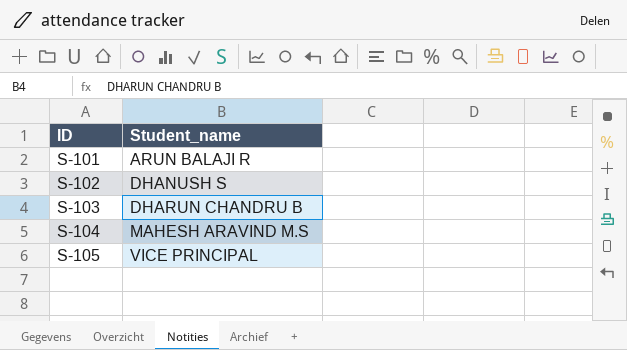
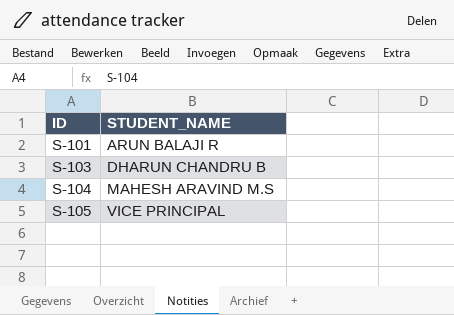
column name: Student_name -> STUDENT_NAME
row S-102: DHANUSH S -> none

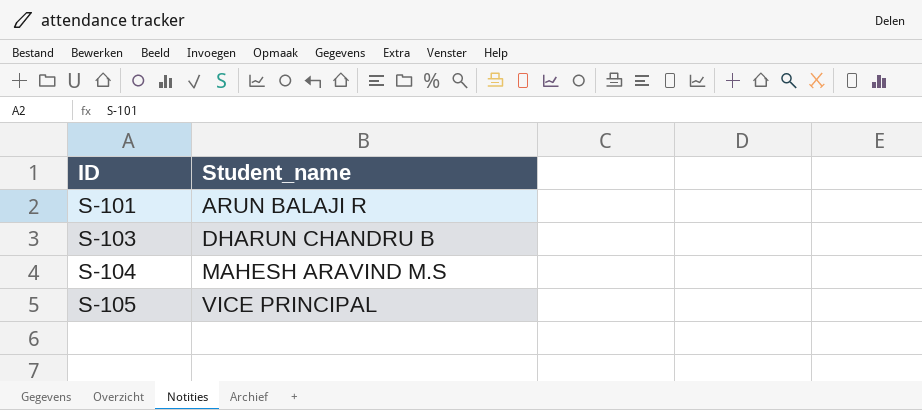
column name: STUDENT_NAME -> Student_name

